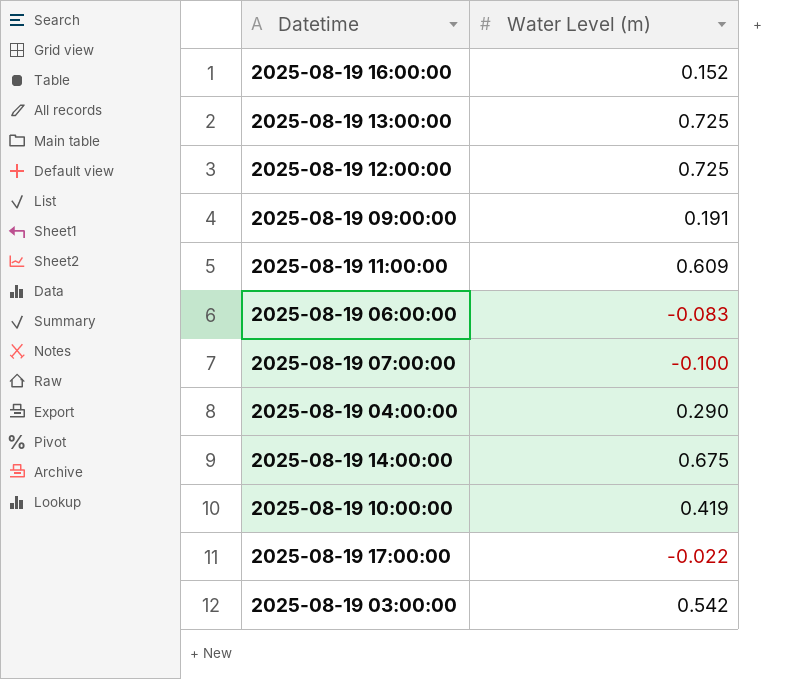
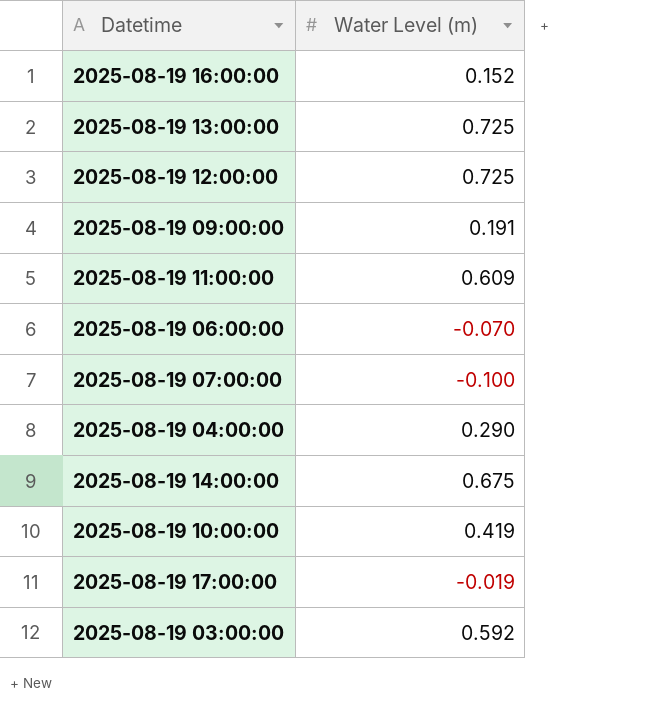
2025-08-19 06:00:00 | Water Level (m): -0.083 -> -0.070
2025-08-19 17:00:00 | Water Level (m): -0.022 -> -0.019
2025-08-19 03:00:00 | Water Level (m): 0.542 -> 0.592

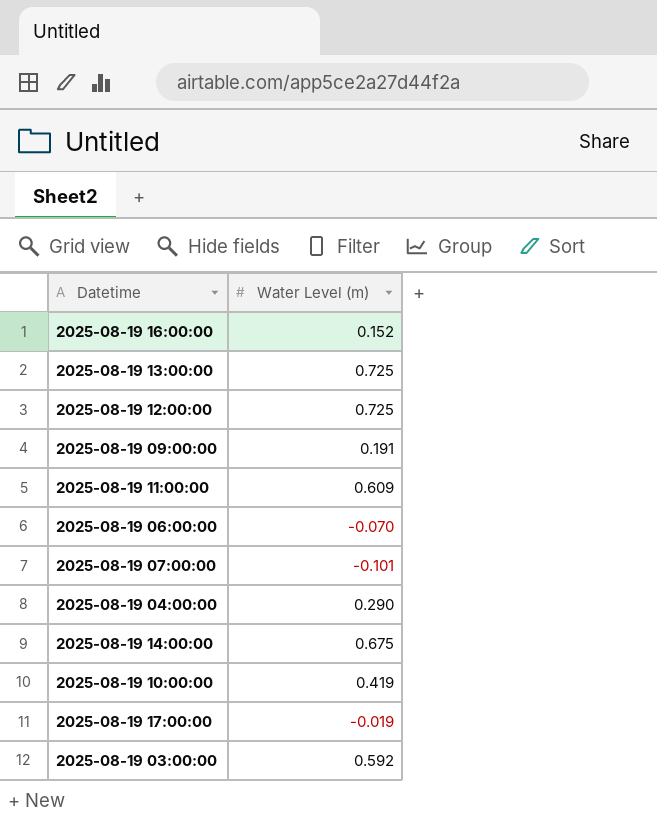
2025-08-19 07:00:00 | Water Level (m): -0.100 -> -0.101

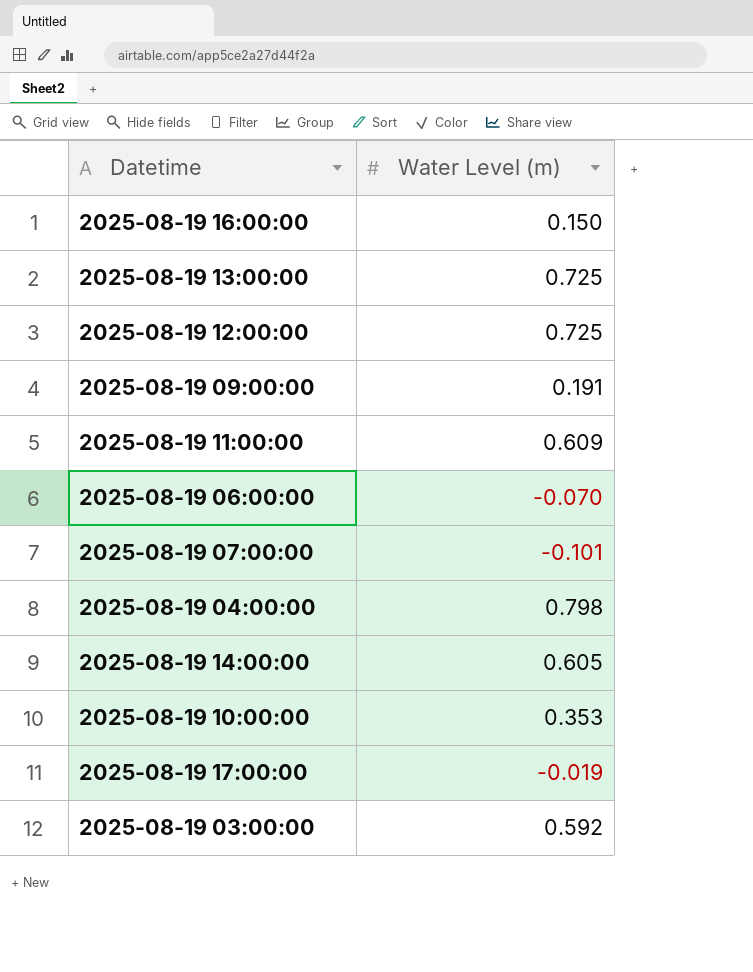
2025-08-19 16:00:00 | Water Level (m): 0.152 -> 0.150
2025-08-19 04:00:00 | Water Level (m): 0.290 -> 0.798
2025-08-19 14:00:00 | Water Level (m): 0.675 -> 0.605
2025-08-19 10:00:00 | Water Level (m): 0.419 -> 0.353

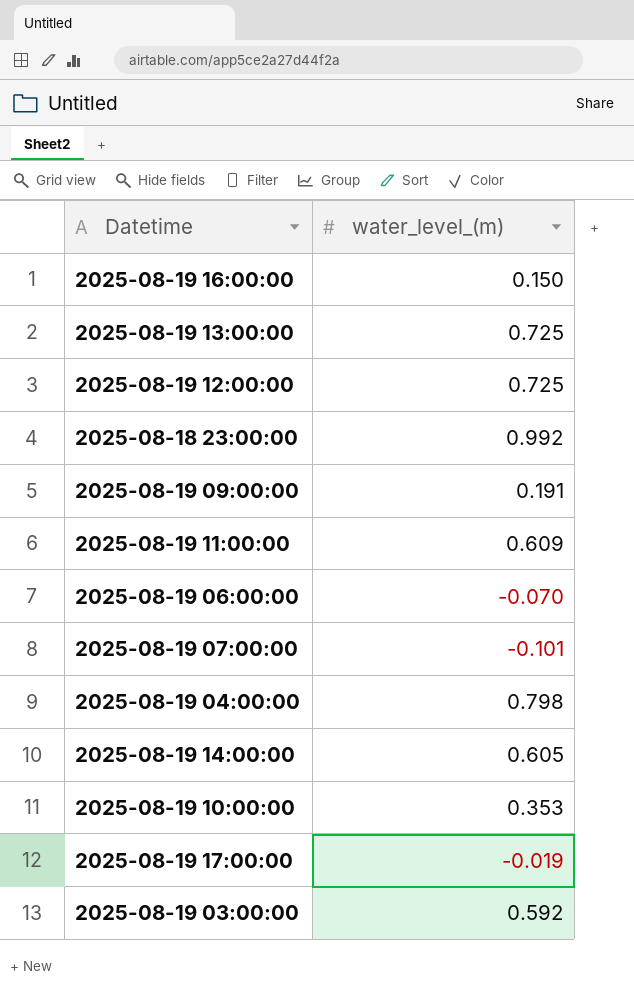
column name: Water Level (m) -> water_level_(m)
row 2025-08-18 23:00:00: none -> 0.992

